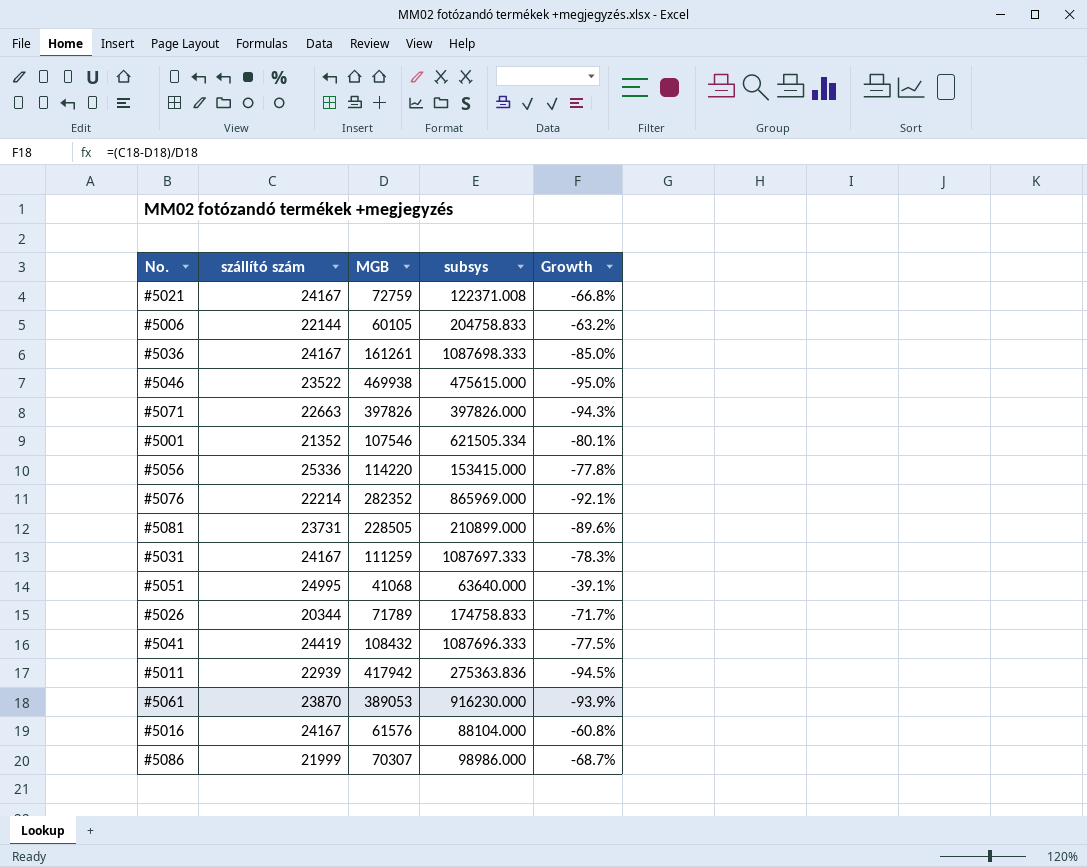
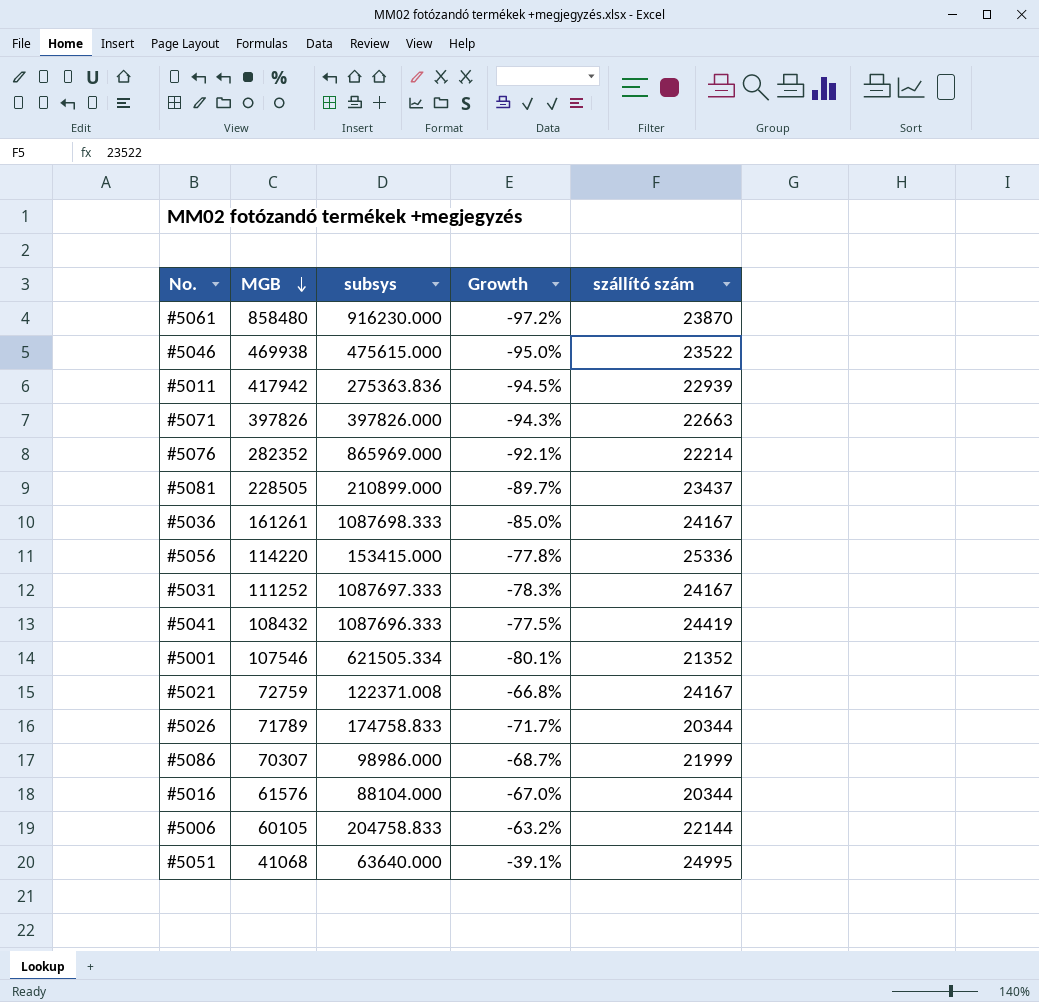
row order: none -> MGB descending
column szállító szám | position: 2 -> 5
#5061 | MGB: 389053 -> 858480
#5061 | Growth: -93.9% -> -97.2%
#5081 | Growth: -89.6% -> -89.7%
#5081 | szállító szám: 23731 -> 23437
#5031 | MGB: 111259 -> 111252
#5016 | Growth: -60.8% -> -67.0%
#5016 | szállító szám: 24167 -> 20344

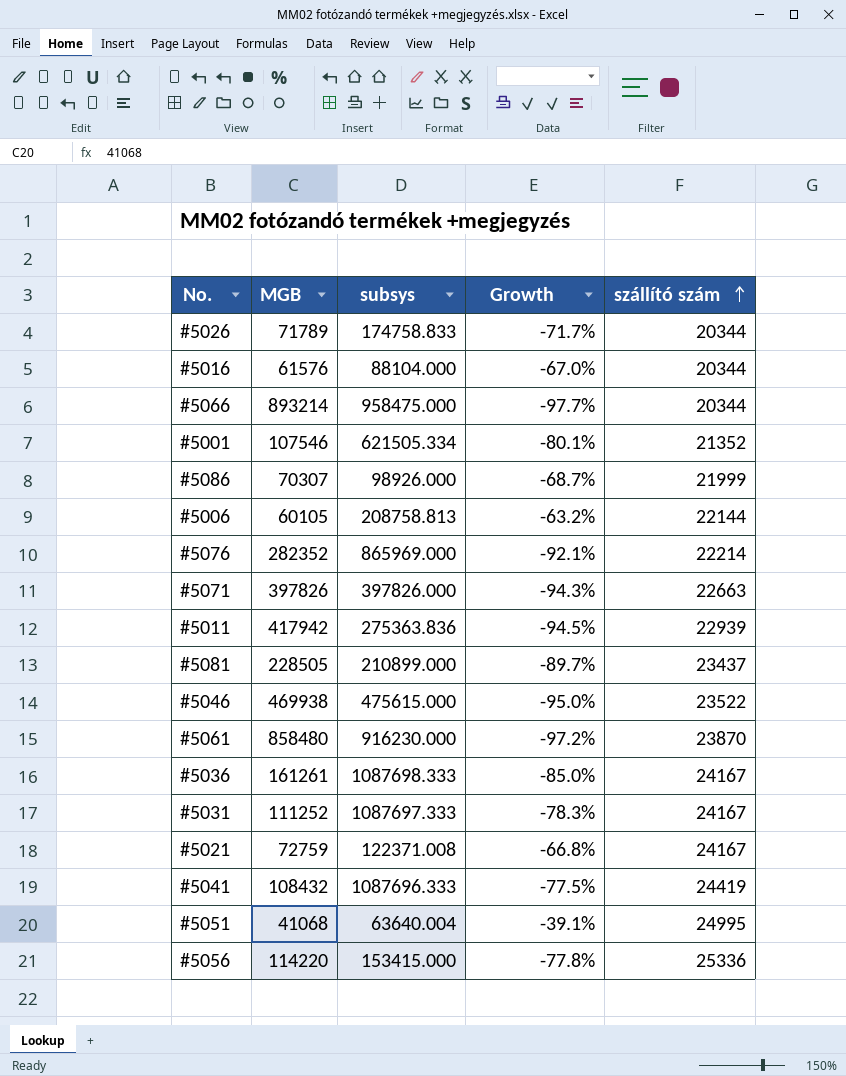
row order: MGB descending -> szállító szám ascending
row #5066: none -> 893214 | 958475.000 | -97.7% | 20344
#5086 | subsys: 98986.000 -> 98926.000
#5006 | subsys: 204758.833 -> 208758.813
#5051 | subsys: 63640.000 -> 63640.004

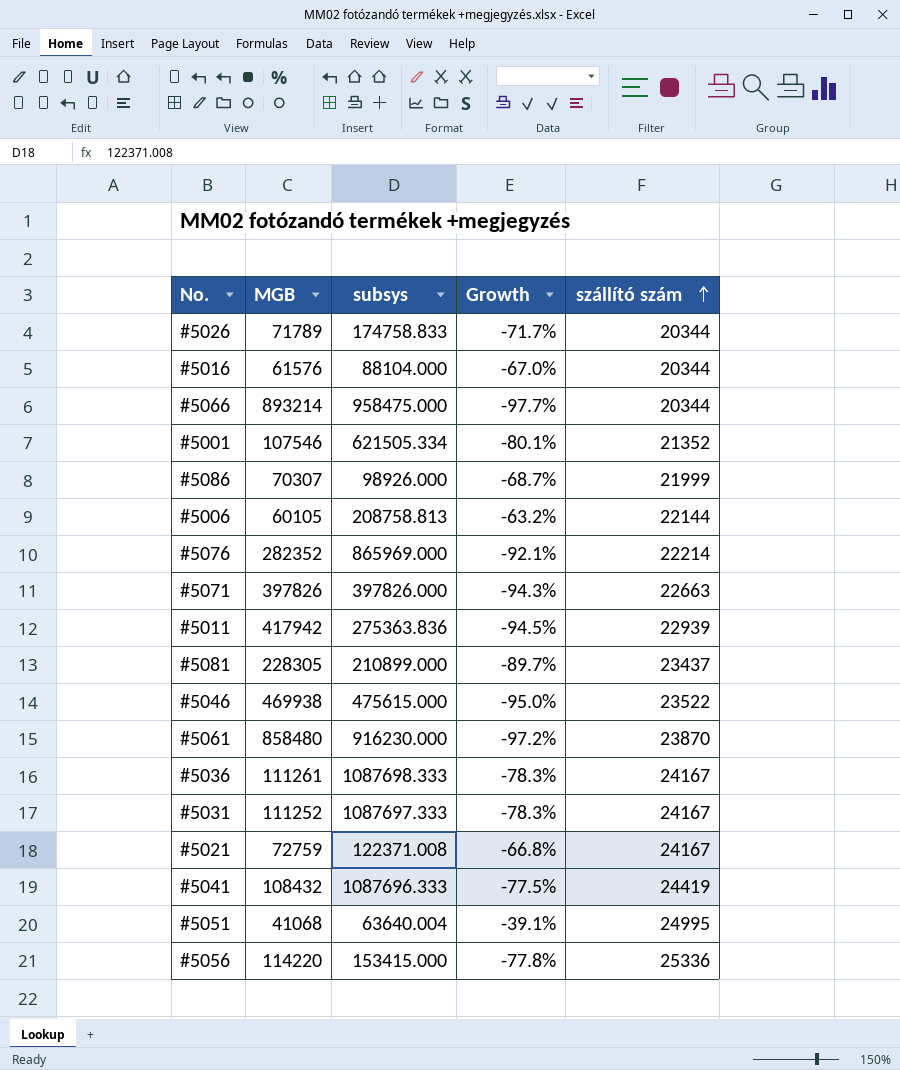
#5081 | MGB: 228505 -> 228305
#5036 | MGB: 161261 -> 111261
#5036 | Growth: -85.0% -> -78.3%

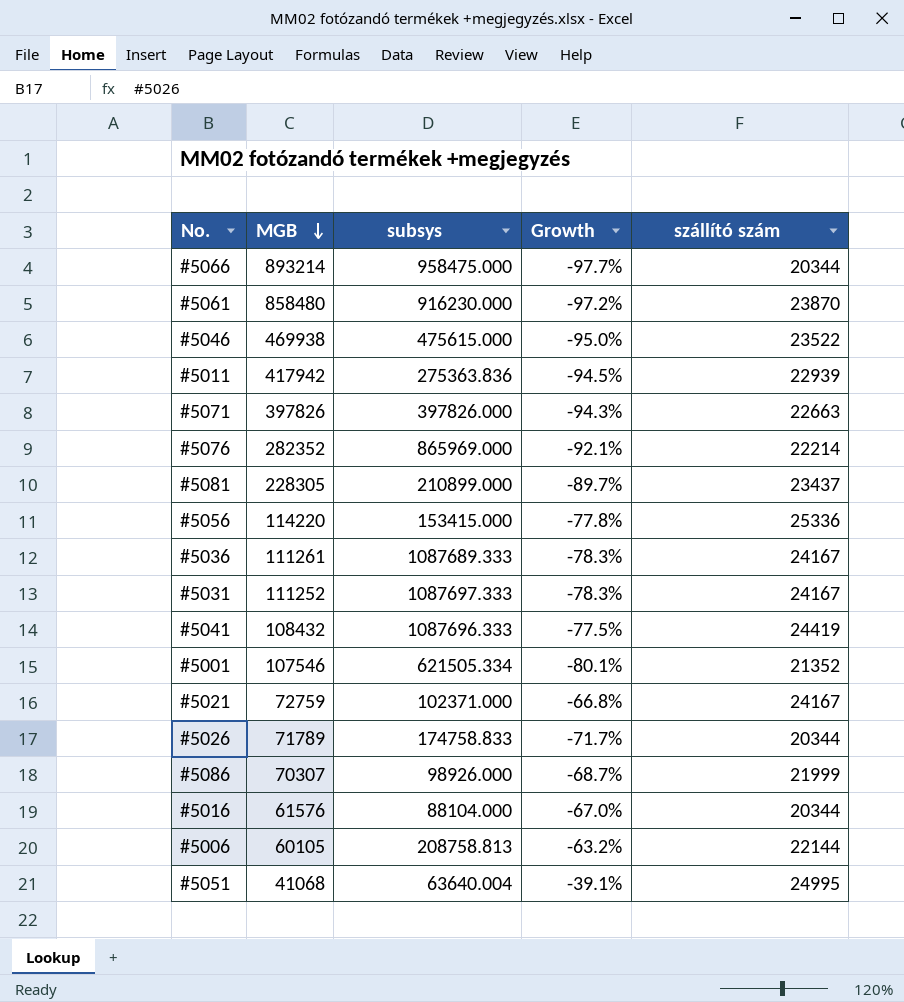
row order: szállító szám ascending -> MGB descending
#5036 | subsys: 1087698.333 -> 1087689.333
#5021 | subsys: 122371.008 -> 102371.000

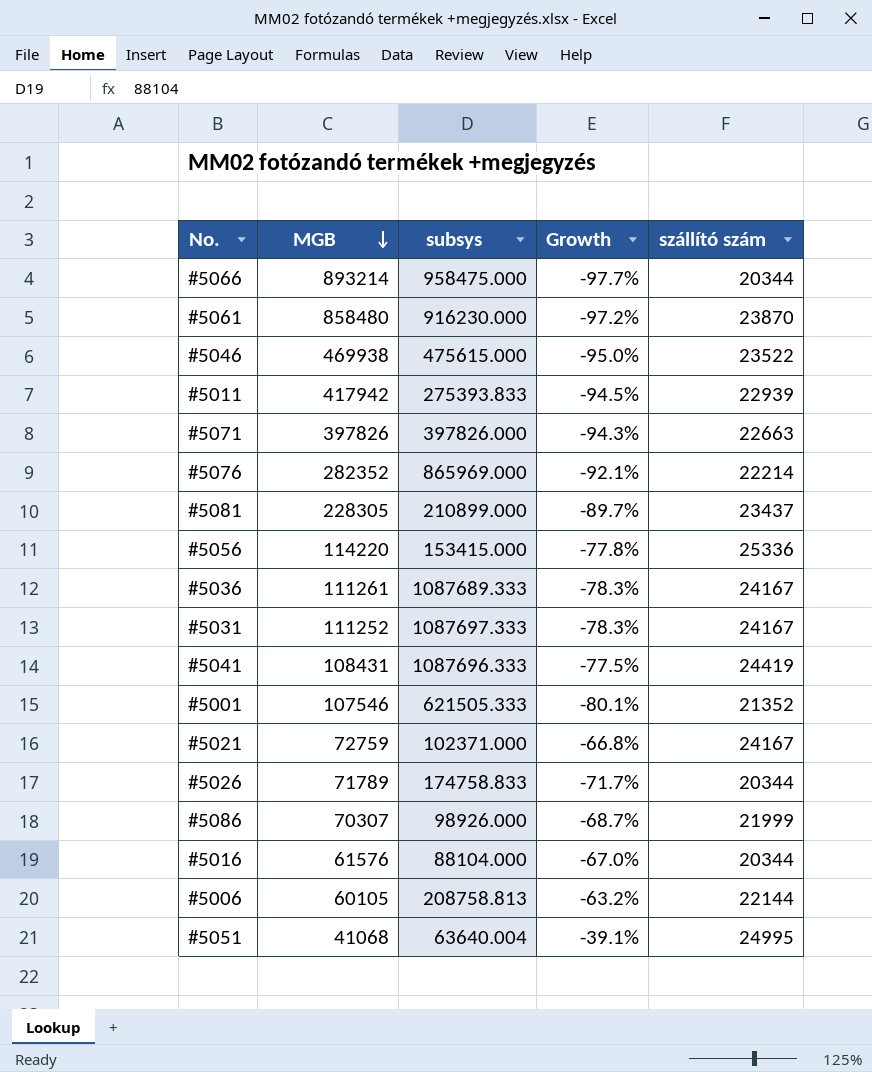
#5011 | subsys: 275363.836 -> 275393.833
#5041 | MGB: 108432 -> 108431
#5001 | subsys: 621505.334 -> 621505.333

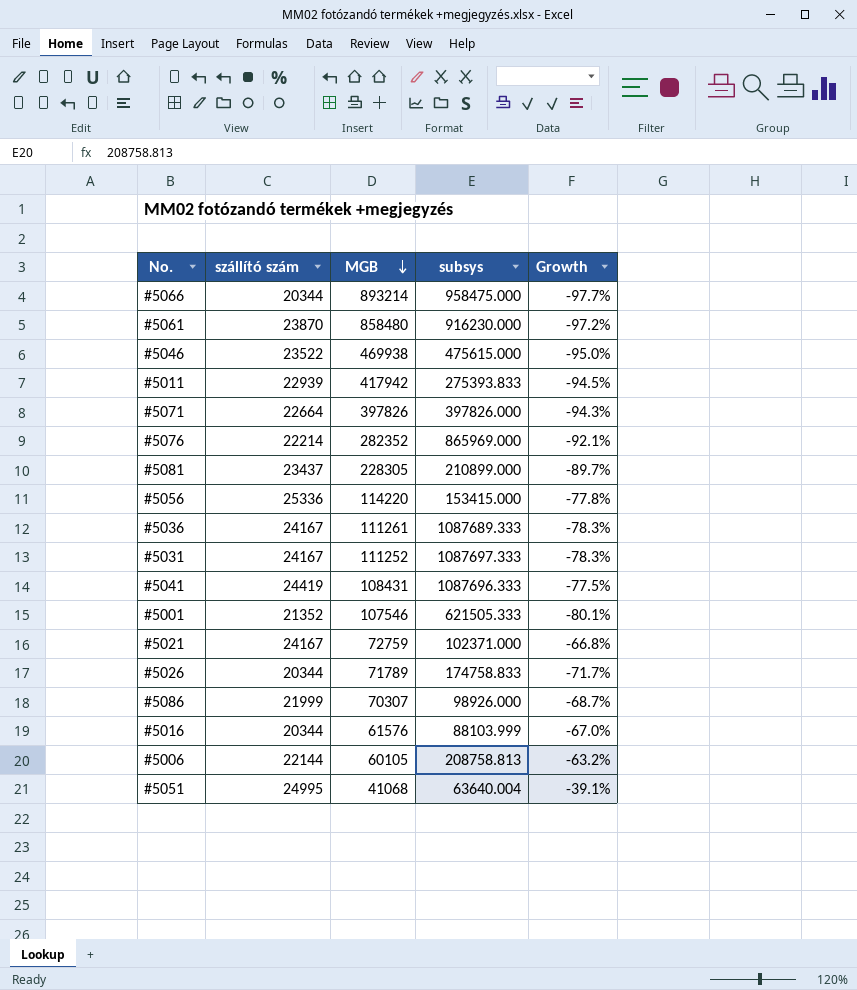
column szállító szám | position: 5 -> 2
#5071 | szállító szám: 22663 -> 22664
#5016 | subsys: 88104.000 -> 88103.999

